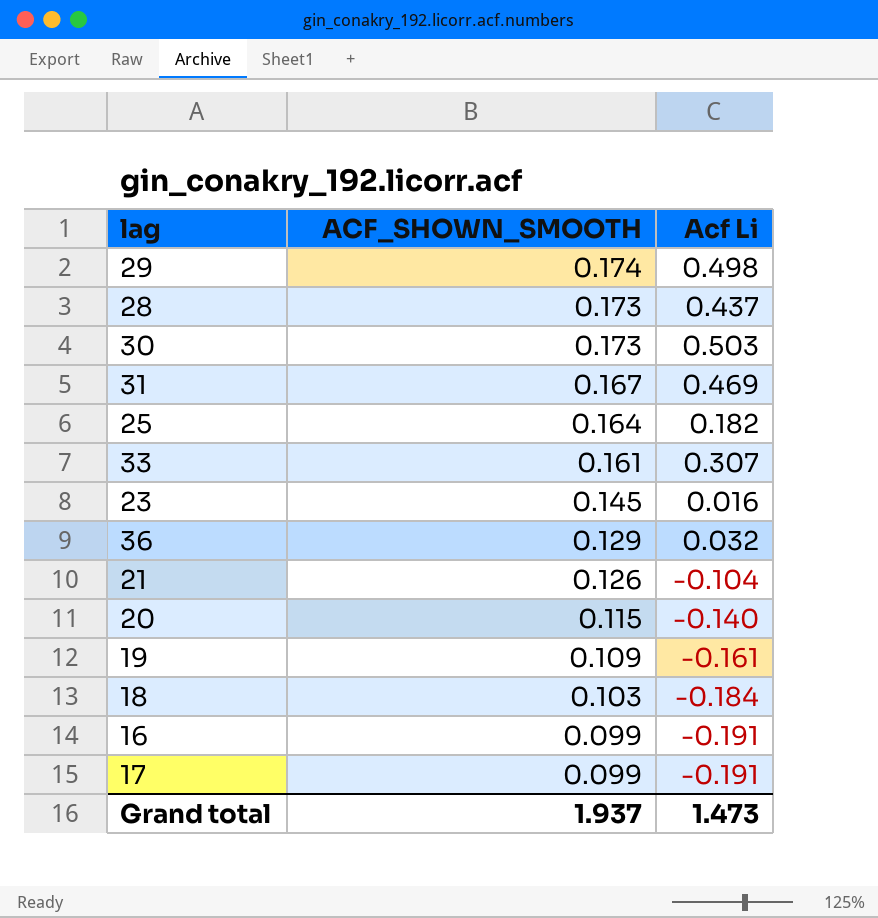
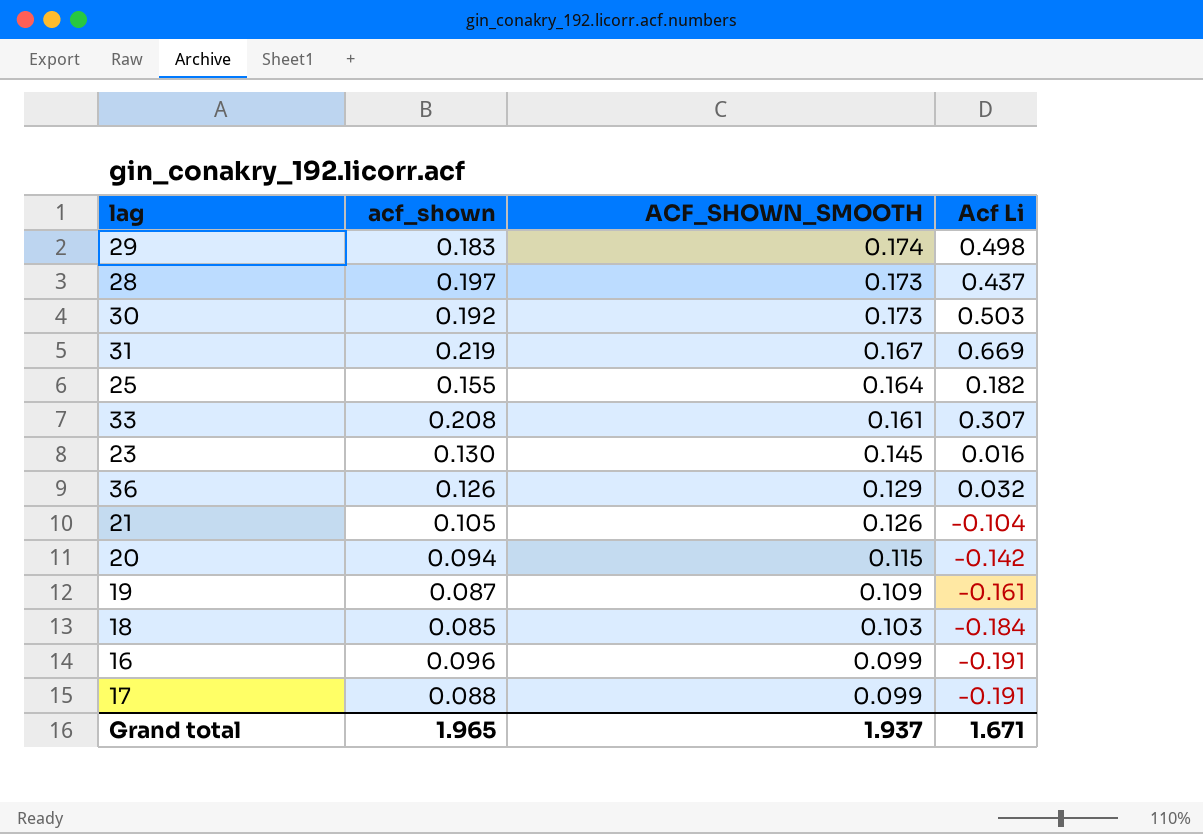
column acf_shown | position: none -> 2
31 | Acf Li: 0.469 -> 0.669
20 | Acf Li: -0.140 -> -0.142
Grand total | Acf Li: 1.473 -> 1.671

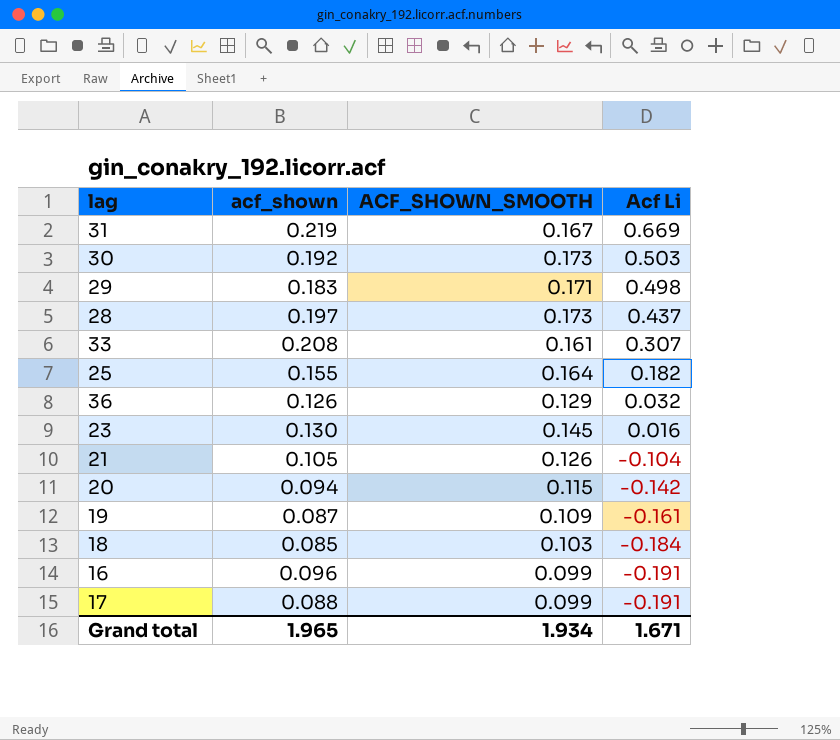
row order: ACF_SHOWN_SMOOTH descending -> Acf Li descending
29 | ACF_SHOWN_SMOOTH: 0.174 -> 0.171
Grand total | ACF_SHOWN_SMOOTH: 1.937 -> 1.934

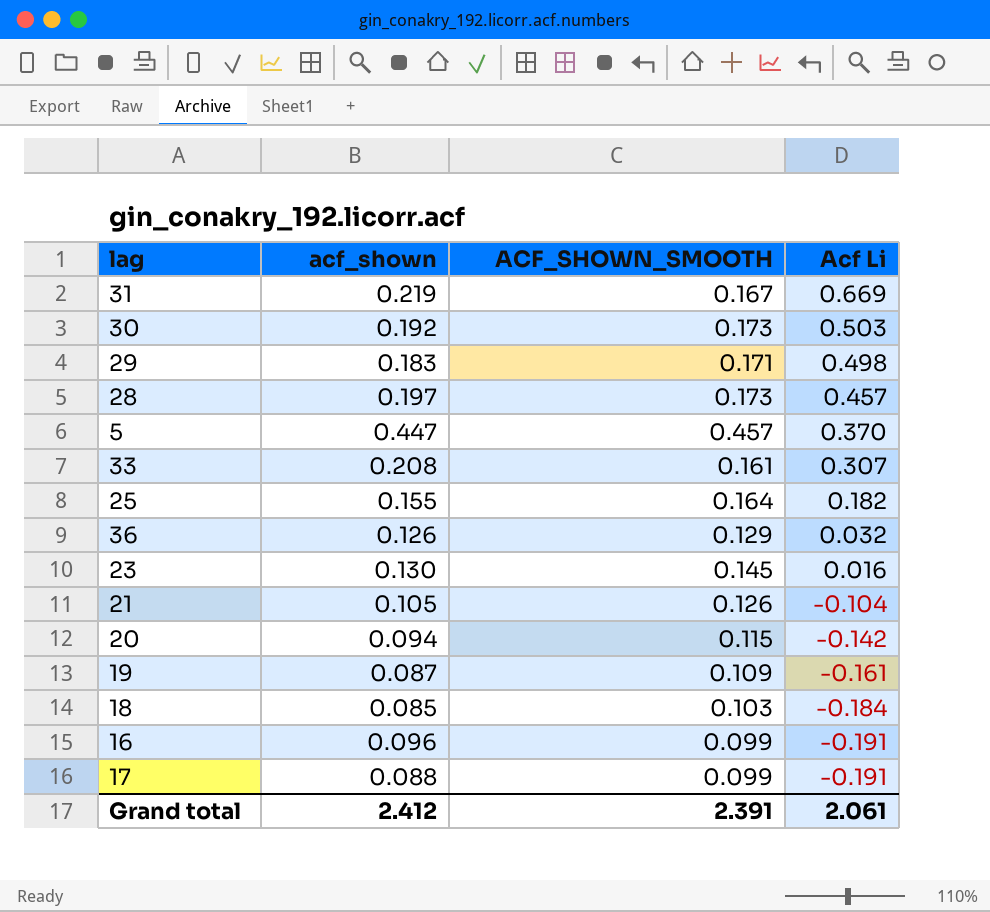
28 | Acf Li: 0.437 -> 0.457
row 5: none -> 0.447 | 0.457 | 0.370
Grand total | acf_shown: 1.965 -> 2.412
Grand total | ACF_SHOWN_SMOOTH: 1.934 -> 2.391
Grand total | Acf Li: 1.671 -> 2.061

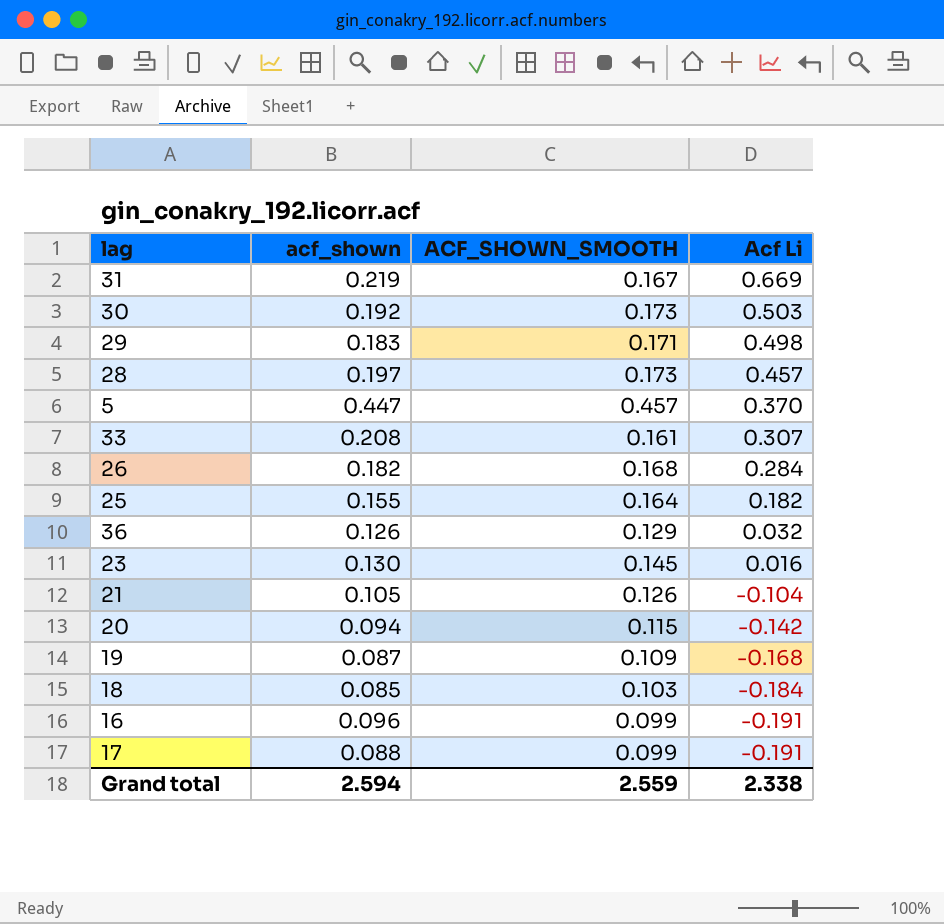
row 26: none -> 0.182 | 0.168 | 0.284
19 | Acf Li: -0.161 -> -0.168
Grand total | acf_shown: 2.412 -> 2.594
Grand total | ACF_SHOWN_SMOOTH: 2.391 -> 2.559
Grand total | Acf Li: 2.061 -> 2.338

